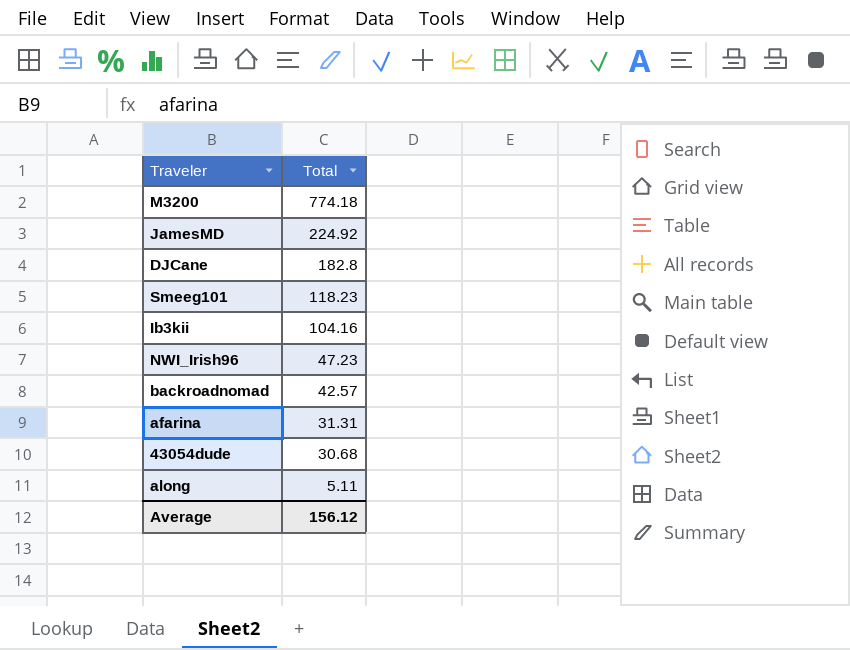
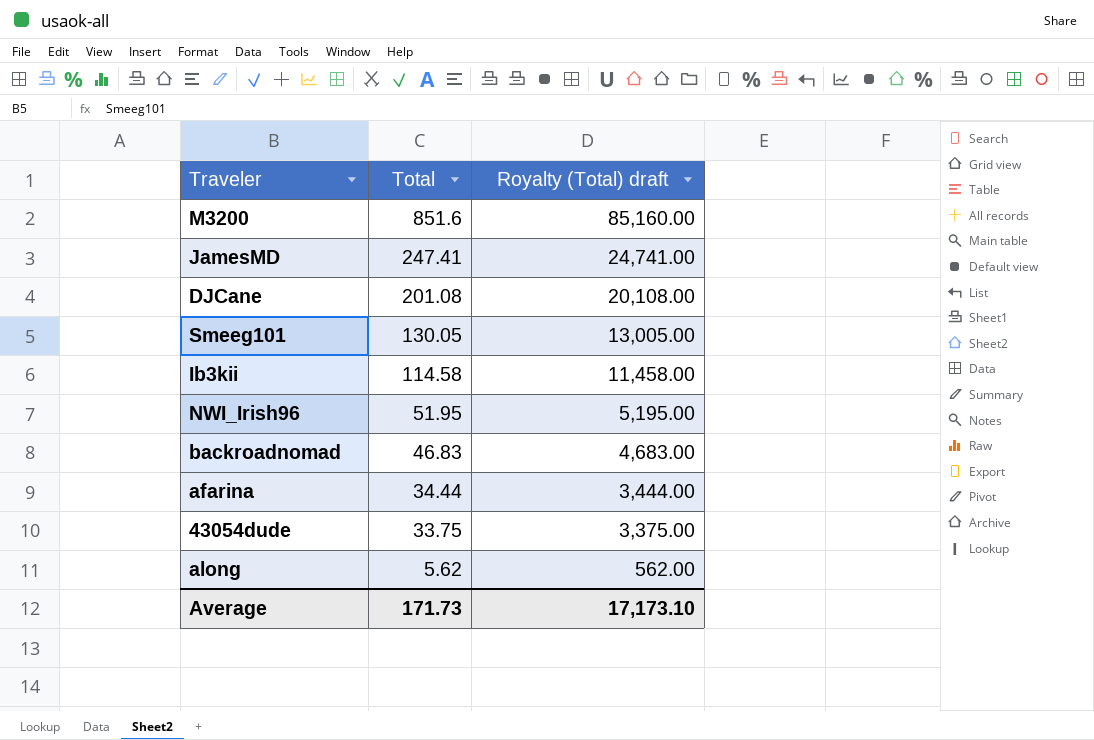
column Royalty (Total) draft | formula: none -> [Total] * 100
M3200 | Total: 774.18 -> 851.6
JamesMD | Total: 224.92 -> 247.41
DJCane | Total: 182.8 -> 201.08
Smeeg101 | Total: 118.23 -> 130.05
Ib3kii | Total: 104.16 -> 114.58
NWI_Irish96 | Total: 47.23 -> 51.95
backroadnomad | Total: 42.57 -> 46.83
afarina | Total: 31.31 -> 34.44
43054dude | Total: 30.68 -> 33.75
along | Total: 5.11 -> 5.62
Average | Total: 156.12 -> 171.73

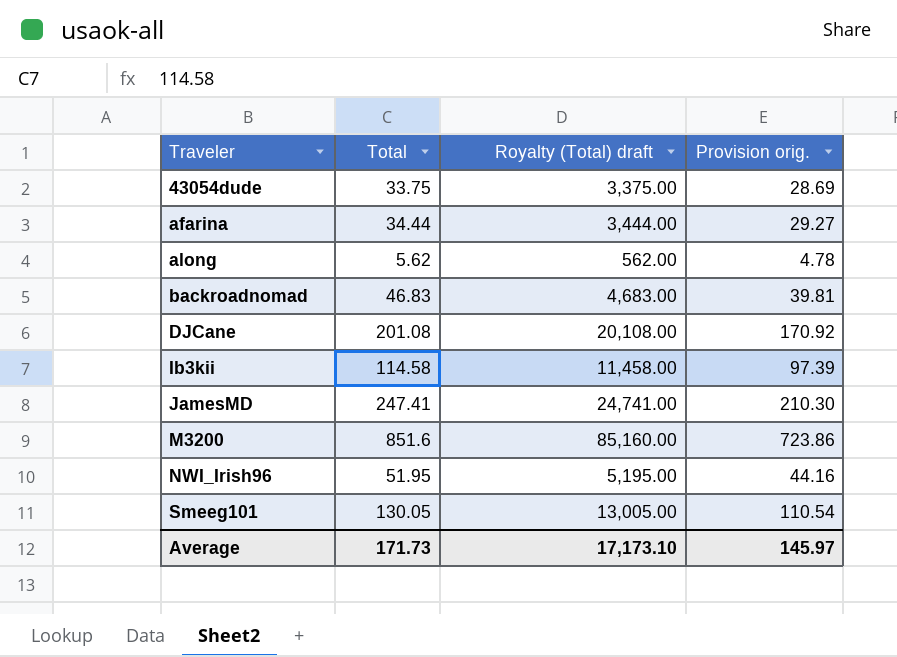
row order: Total descending -> Traveler ascending
column Provision orig. | formula: none -> [Total] * 0.85

